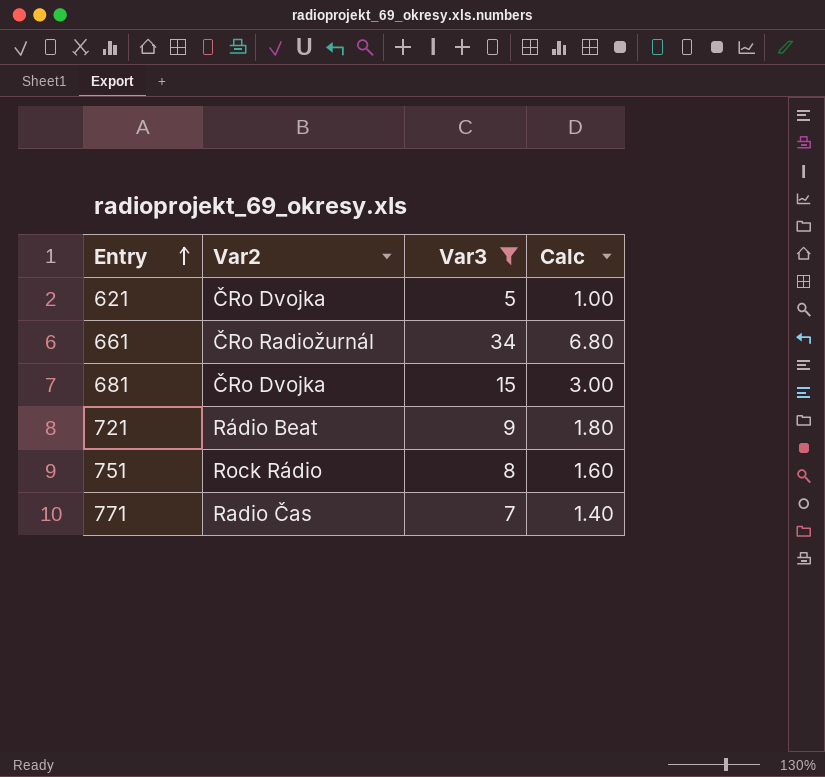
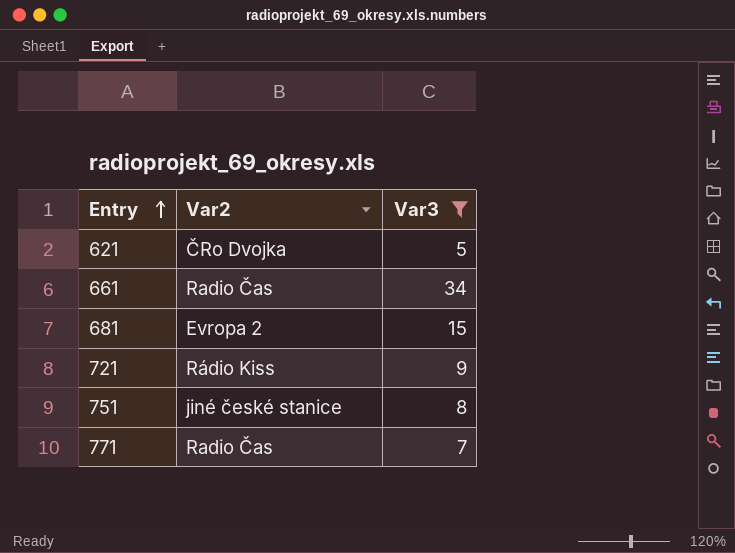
column Calc | formula: [Var3] * 0.2 -> none
661 | Var2: ČRo Radiožurnál -> Radio Čas
681 | Var2: ČRo Dvojka -> Evropa 2
721 | Var2: Rádio Beat -> Rádio Kiss
751 | Var2: Rock Rádio -> jiné české stanice

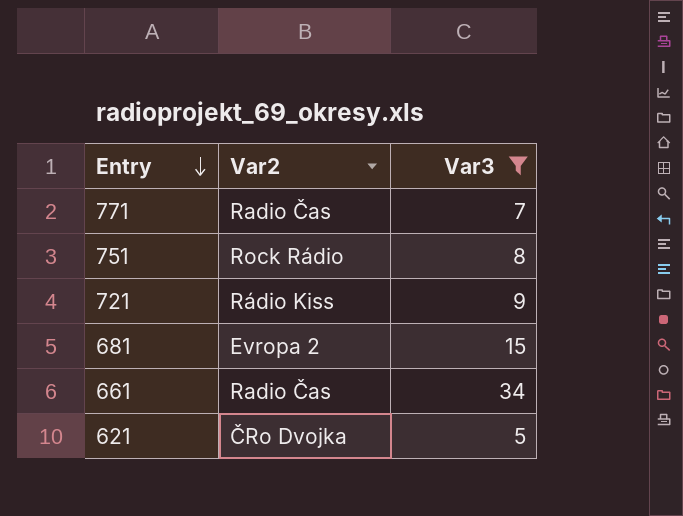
row order: Entry ascending -> Entry descending
751 | Var2: jiné české stanice -> Rock Rádio

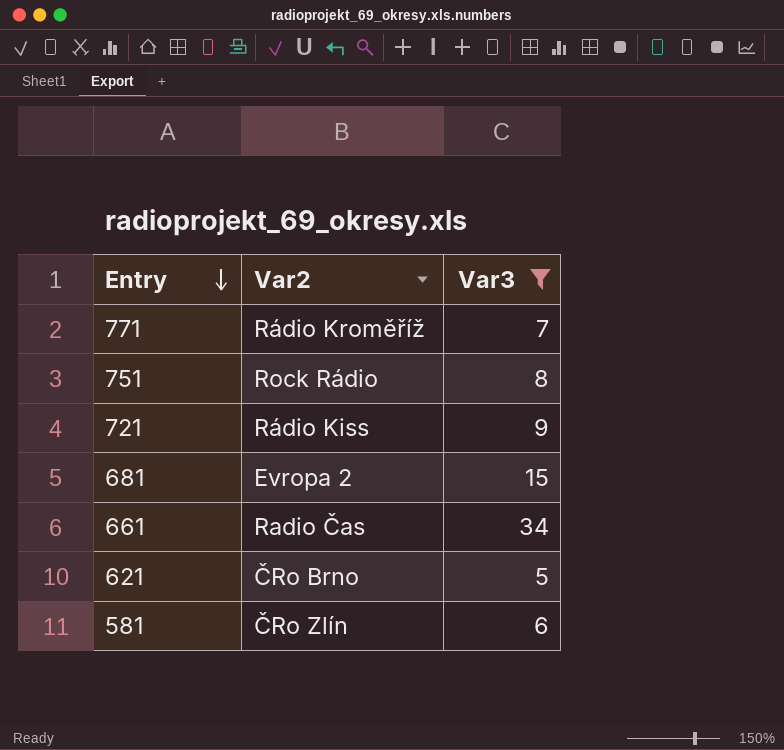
771 | Var2: Radio Čas -> Rádio Kroměříž
621 | Var2: ČRo Dvojka -> ČRo Brno
row 581: none -> ČRo Zlín | 6

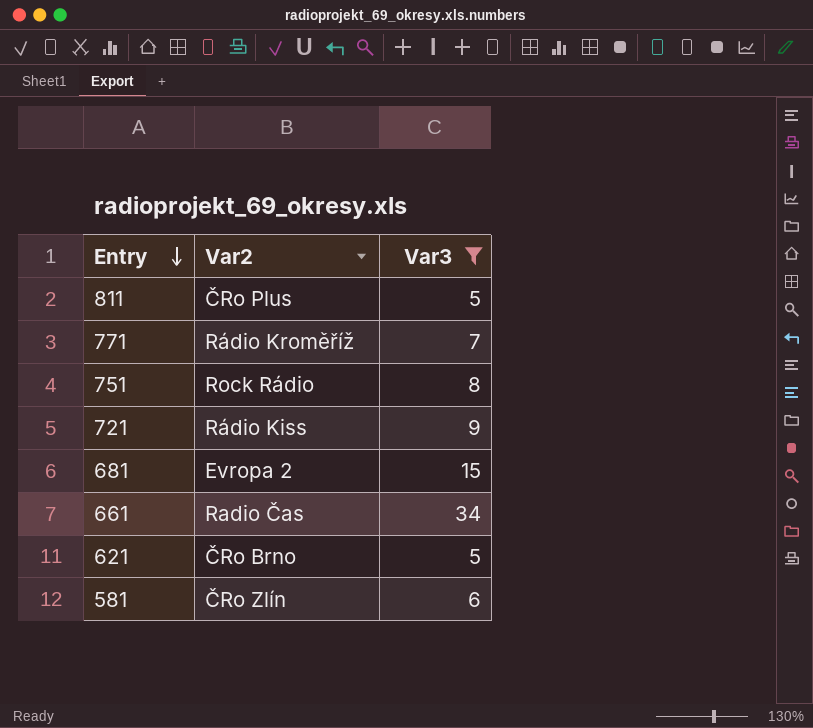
row 811: none -> ČRo Plus | 5

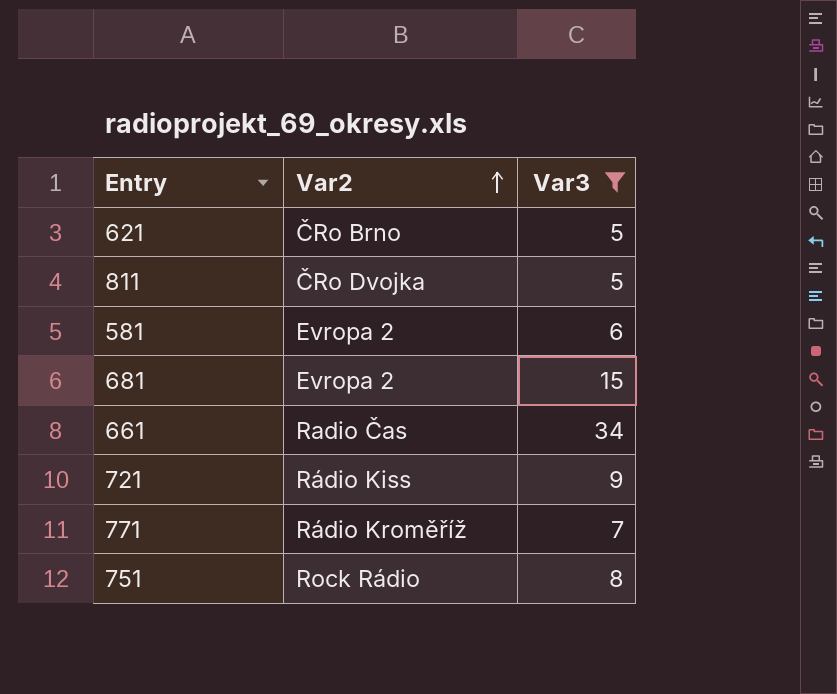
row order: Entry descending -> Var2 ascending
811 | Var2: ČRo Plus -> ČRo Dvojka
581 | Var2: ČRo Zlín -> Evropa 2

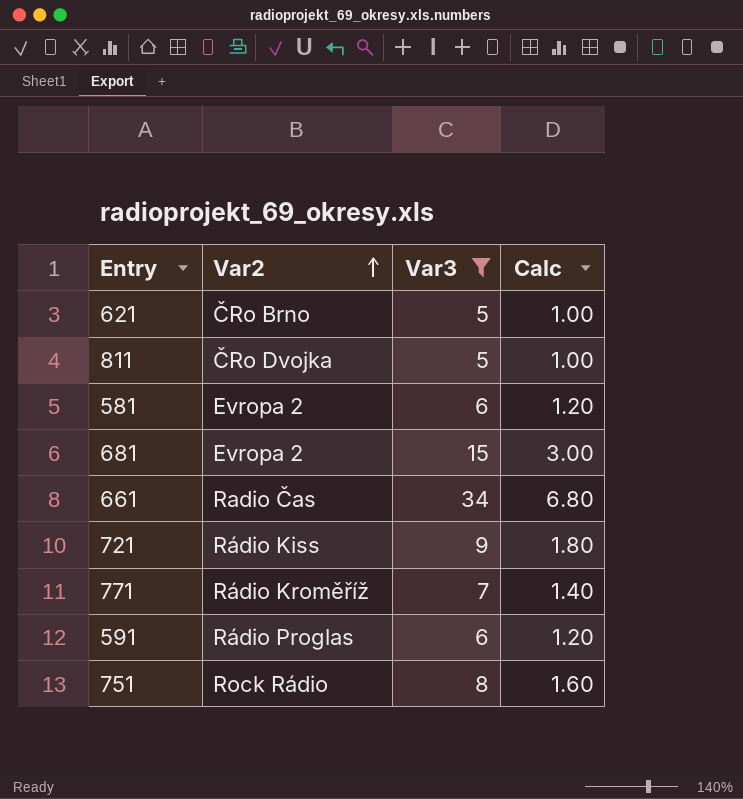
column Calc | formula: none -> [Var3] * 0.2
row 591: none -> Rádio Proglas | 6 | 1.20

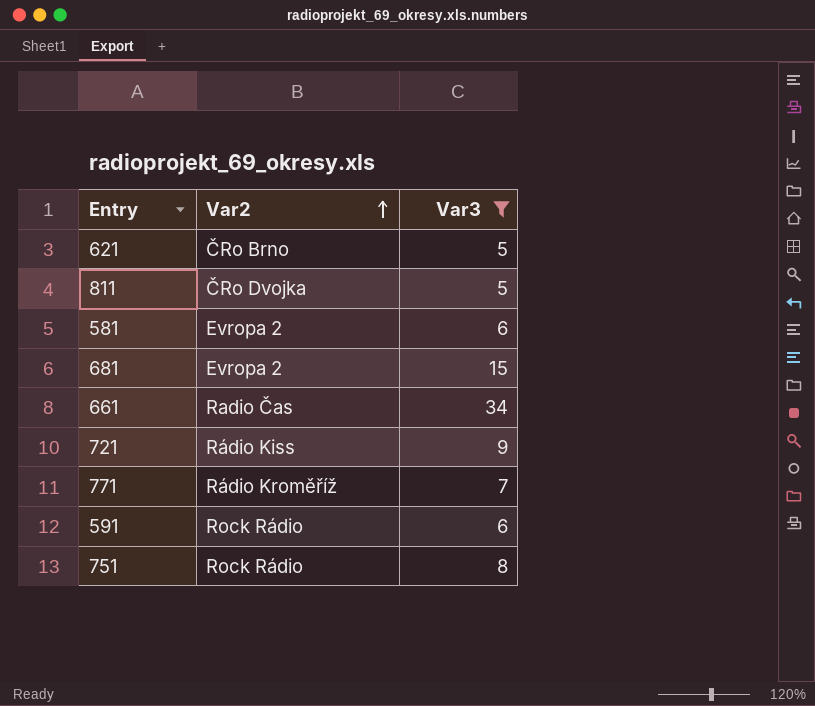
column Calc | formula: [Var3] * 0.2 -> none
591 | Var2: Rádio Proglas -> Rock Rádio

